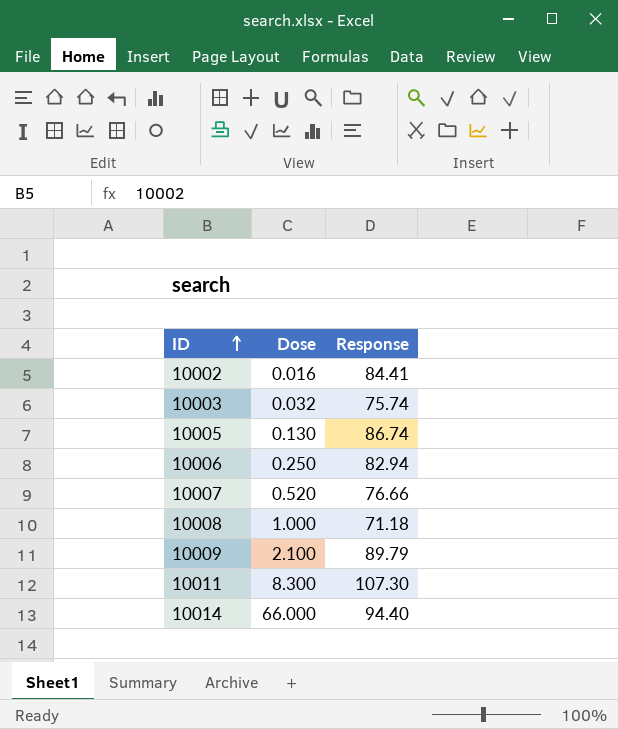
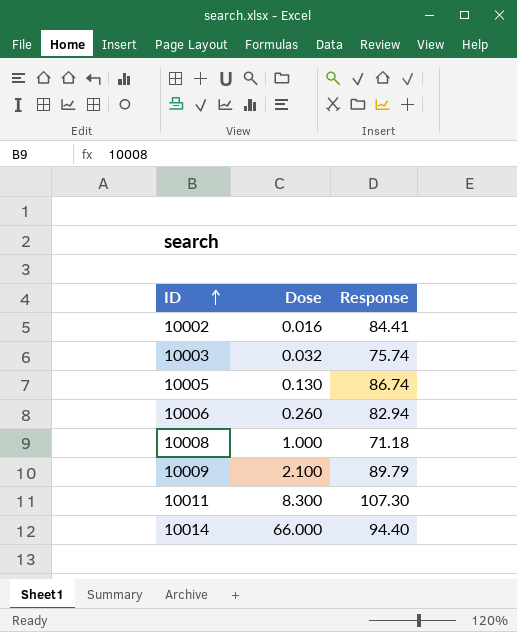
row 10007: 0.520 | 76.66 -> none
10006 | Dose: 0.250 -> 0.260

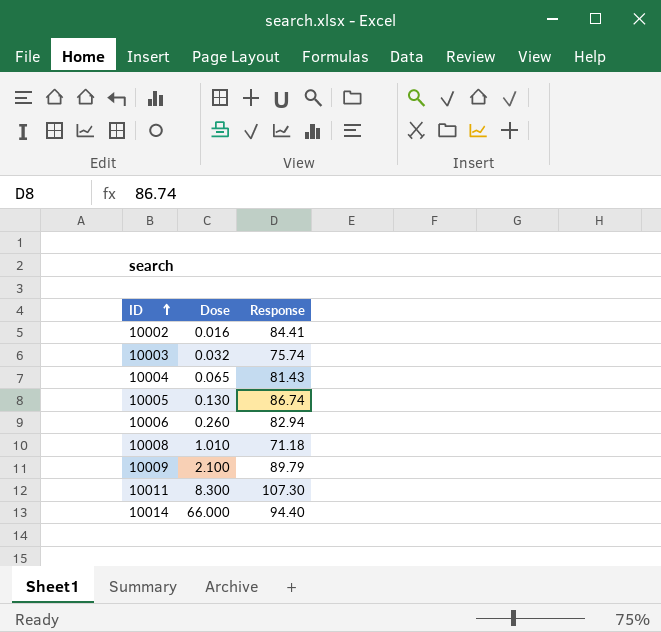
row 10004: none -> 0.065 | 81.43
10008 | Dose: 1.000 -> 1.010

